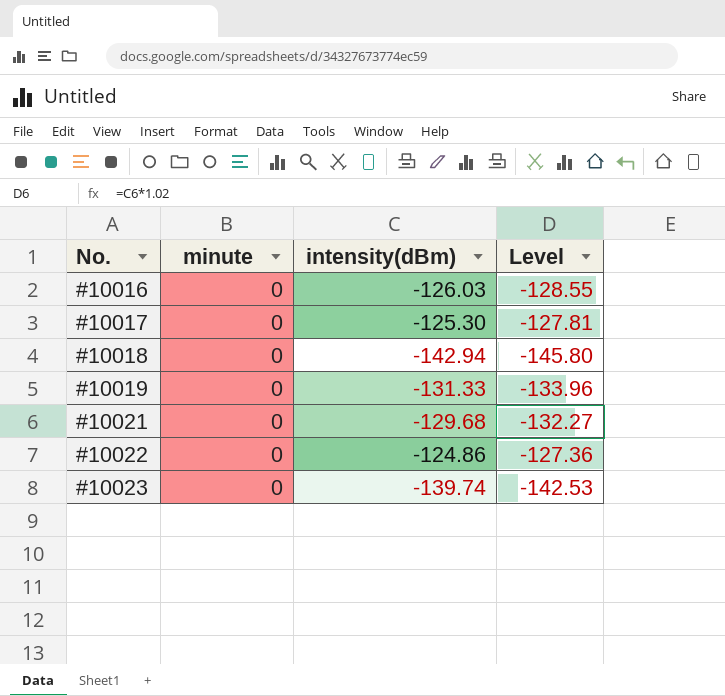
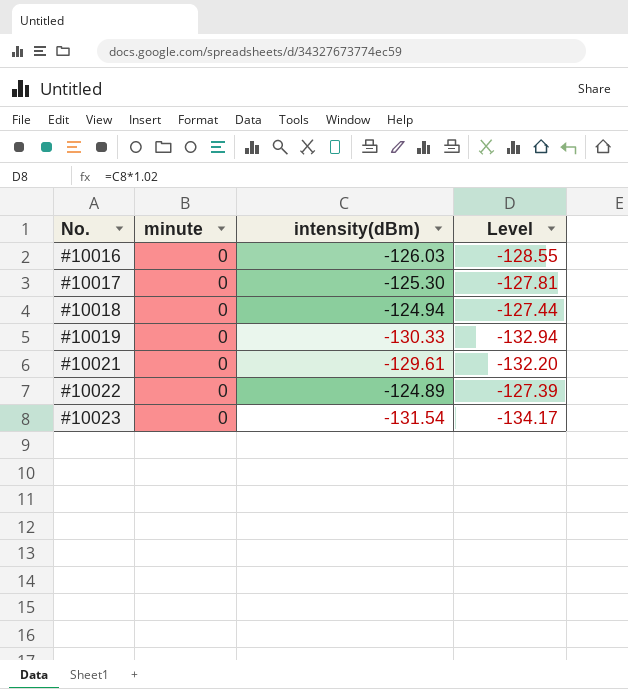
#10018 | intensity(dBm): -142.94 -> -124.94
#10018 | Level: -145.80 -> -127.44
#10019 | intensity(dBm): -131.33 -> -130.33
#10019 | Level: -133.96 -> -132.94
#10021 | intensity(dBm): -129.68 -> -129.61
#10021 | Level: -132.27 -> -132.20
#10022 | intensity(dBm): -124.86 -> -124.89
#10022 | Level: -127.36 -> -127.39
#10023 | intensity(dBm): -139.74 -> -131.54
#10023 | Level: -142.53 -> -134.17

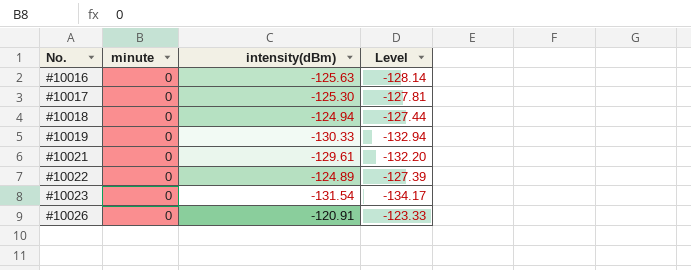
#10016 | intensity(dBm): -126.03 -> -125.63
#10016 | Level: -128.55 -> -128.14
row #10026: none -> 0 | -120.91 | -123.33

